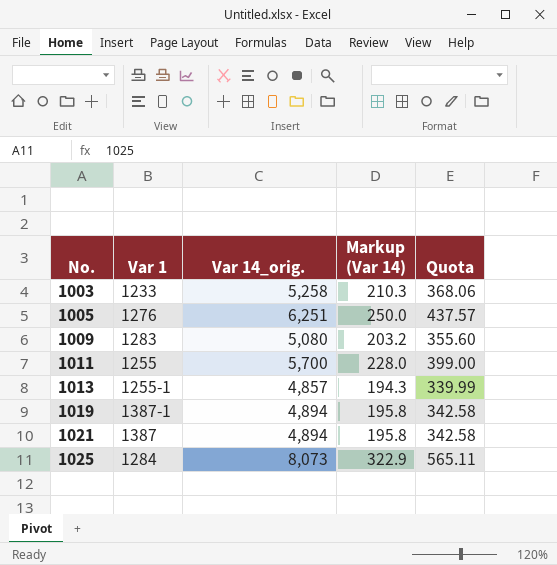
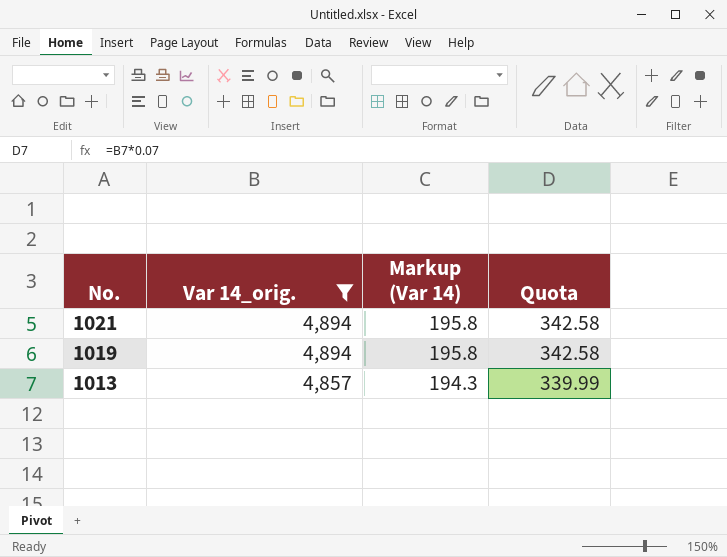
filter: none -> Var 14_orig. <= 4,894
row order: No. ascending -> No. descending
column Var 1 | position: 2 -> none

